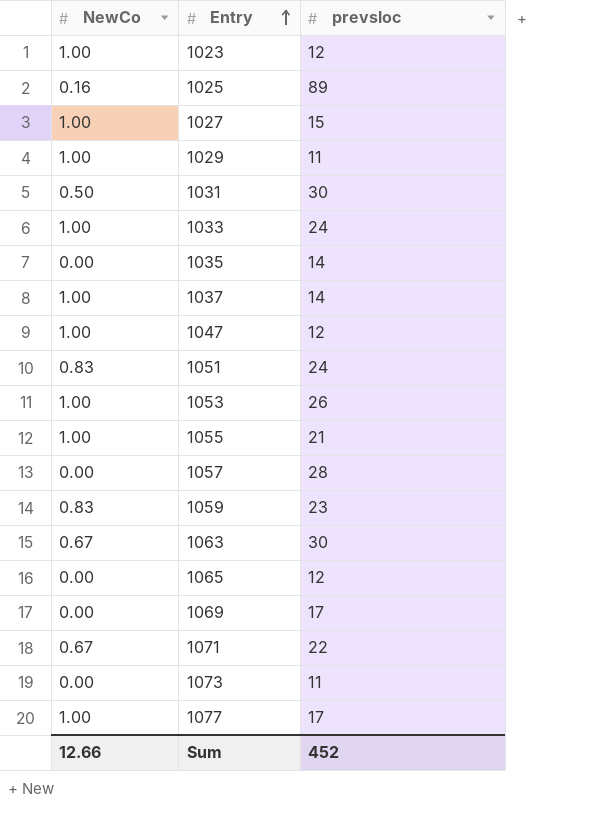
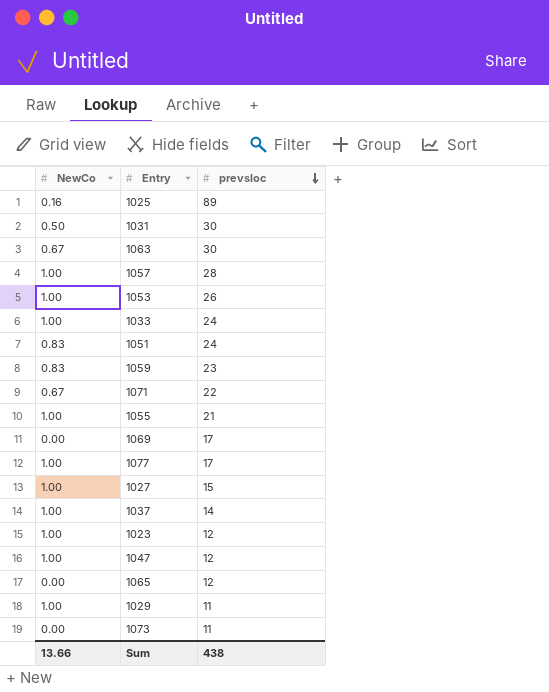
row order: Entry ascending -> prevsloc descending
row 1035: 0.00 | 14 -> none
1057 | NewCo: 0.00 -> 1.00
Sum | NewCo: 12.66 -> 13.66
Sum | prevsloc: 452 -> 438

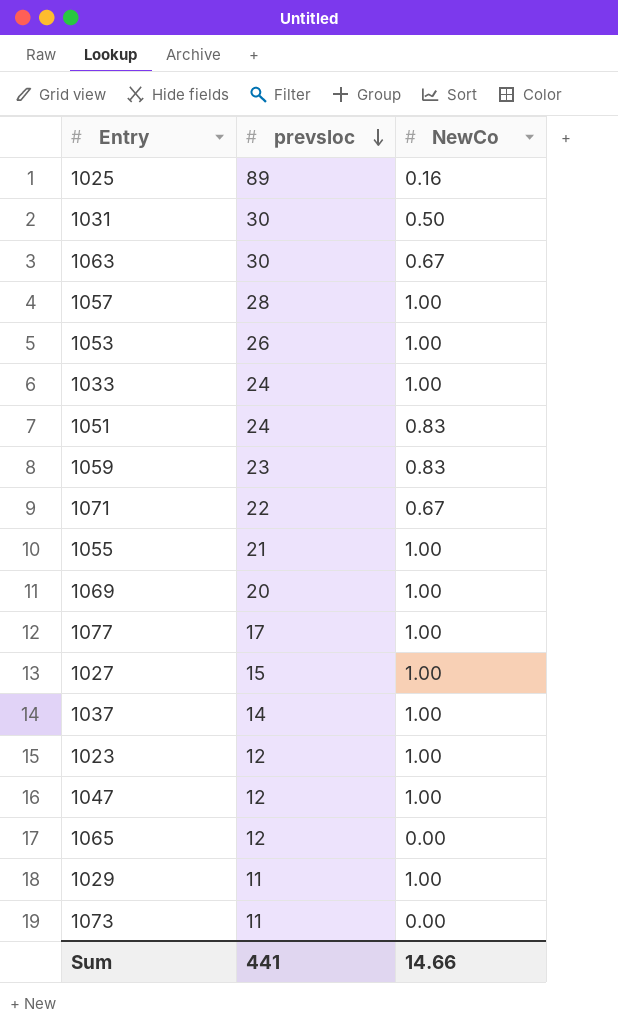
column NewCo | position: 1 -> 3
1069 | prevsloc: 17 -> 20
1069 | NewCo: 0.00 -> 1.00
Sum | prevsloc: 438 -> 441
Sum | NewCo: 13.66 -> 14.66

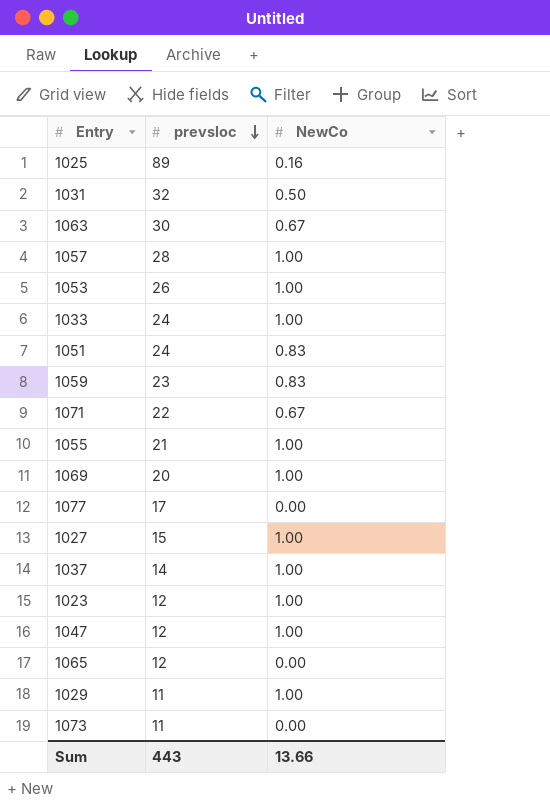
1031 | prevsloc: 30 -> 32
1077 | NewCo: 1.00 -> 0.00
Sum | prevsloc: 441 -> 443
Sum | NewCo: 14.66 -> 13.66

